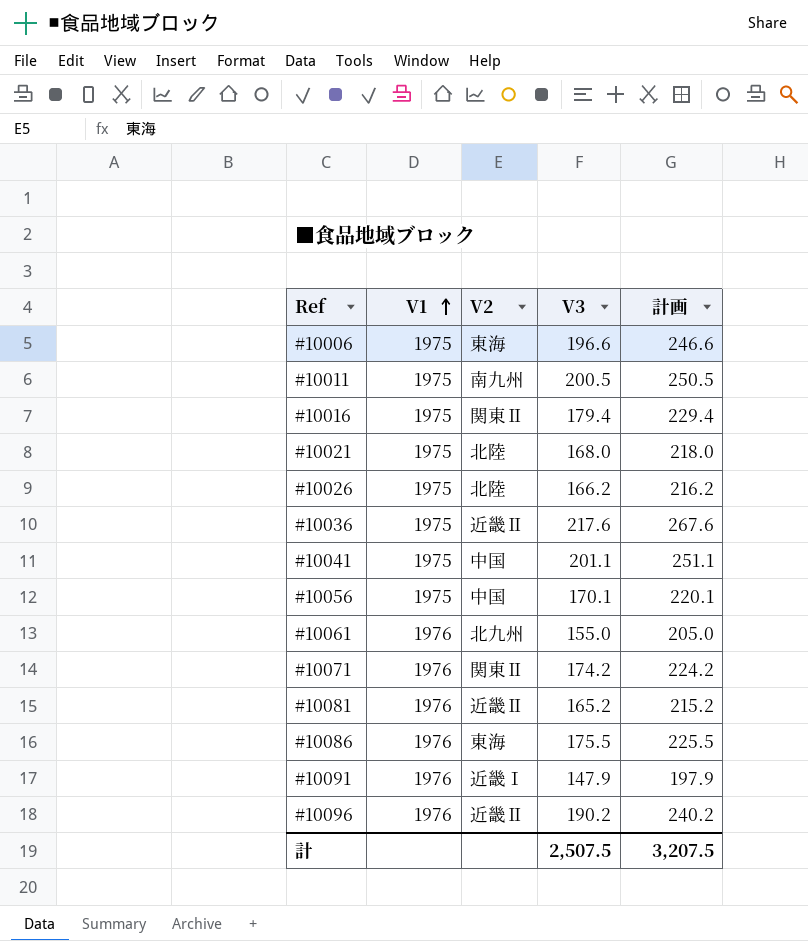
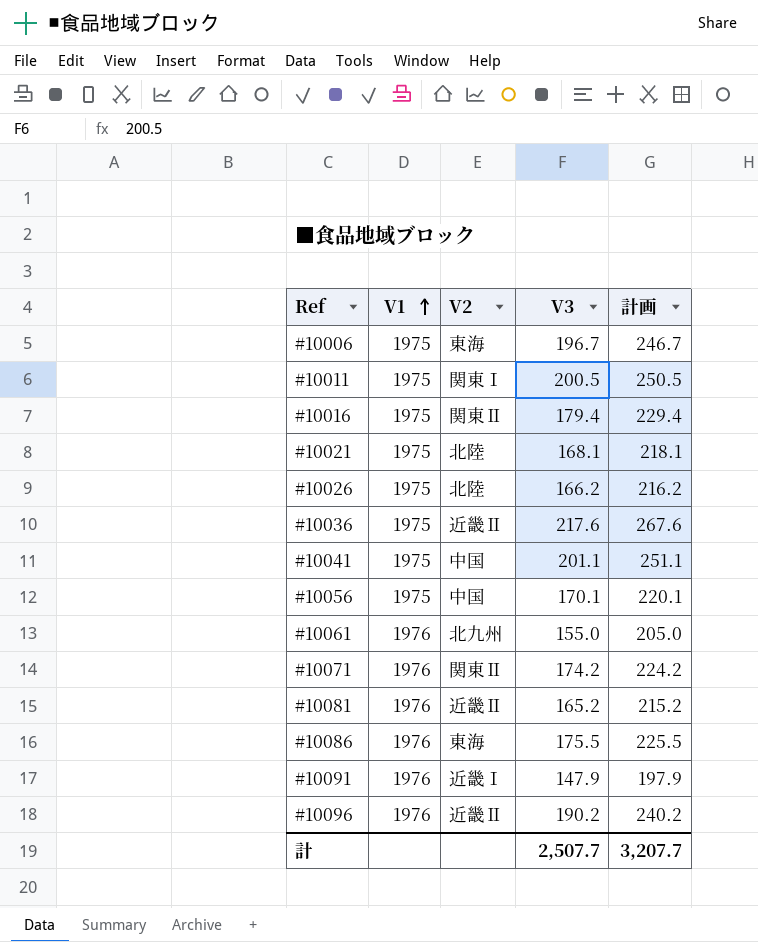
#10006 | V3: 196.6 -> 196.7
#10006 | 計画: 246.6 -> 246.7
#10011 | V2: 南九州 -> 関東Ⅰ
#10021 | V3: 168.0 -> 168.1
#10021 | 計画: 218.0 -> 218.1
計 | V3: 2,507.5 -> 2,507.7
計 | 計画: 3,207.5 -> 3,207.7

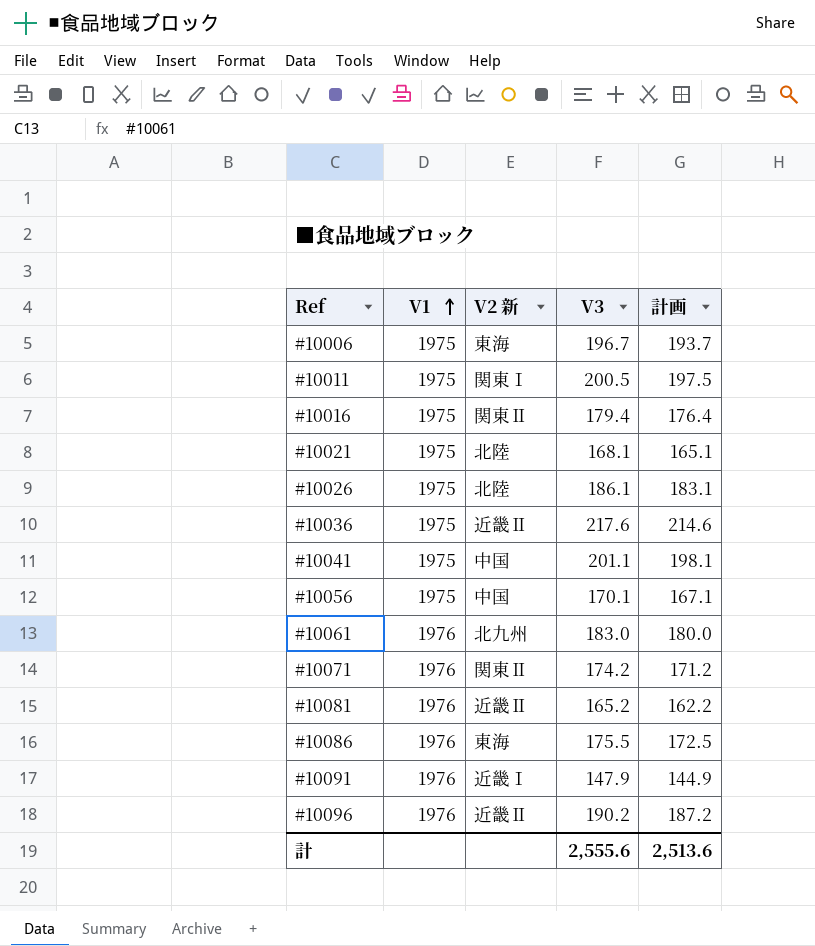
column name: V2 -> V2 新
column 計画 | formula: [V3] + 50 -> [V3] - 3
#10026 | V3: 166.2 -> 186.1
#10061 | V3: 155.0 -> 183.0
計 | V3: 2,507.7 -> 2,555.6
計 | 計画: 3,207.7 -> 2,513.6

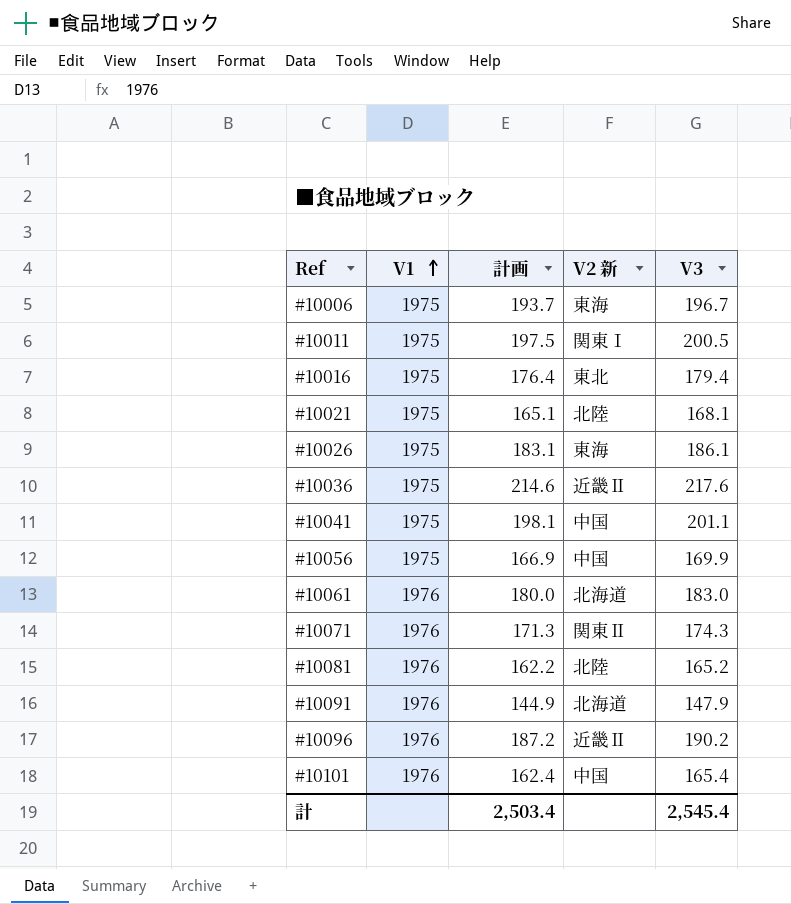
column 計画 | position: 5 -> 3
row #10086: 1976 | 東海 | 175.5 | 172.5 -> none
#10016 | V2 新: 関東Ⅱ -> 東北
#10026 | V2 新: 北陸 -> 東海
#10056 | 計画: 167.1 -> 166.9
#10056 | V3: 170.1 -> 169.9
#10061 | V2 新: 北九州 -> 北海道
#10071 | 計画: 171.2 -> 171.3
#10071 | V3: 174.2 -> 174.3
#10081 | V2 新: 近畿Ⅱ -> 北陸
#10091 | V2 新: 近畿Ⅰ -> 北海道
row #10101: none -> 1976 | 162.4 | 中国 | 165.4
計 | 計画: 2,513.6 -> 2,503.4
計 | V3: 2,555.6 -> 2,545.4

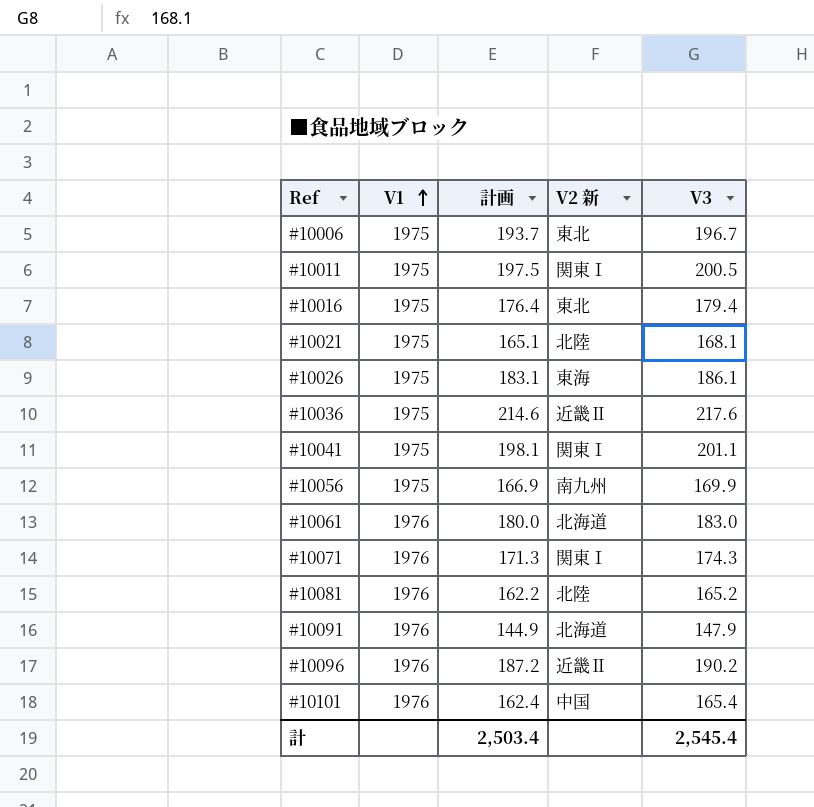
#10006 | V2 新: 東海 -> 東北
#10041 | V2 新: 中国 -> 関東Ⅰ
#10056 | V2 新: 中国 -> 南九州
#10071 | V2 新: 関東Ⅱ -> 関東Ⅰ

